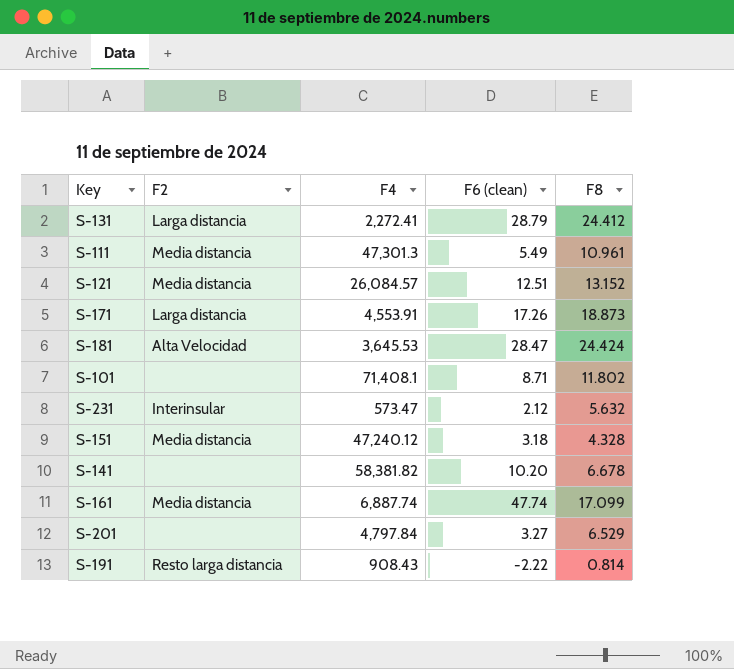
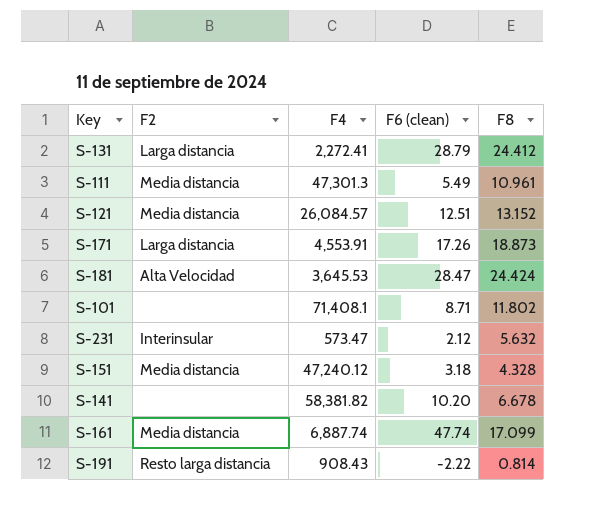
row S-201: none | 4,797.84 | 3.27 | 6.529 -> none

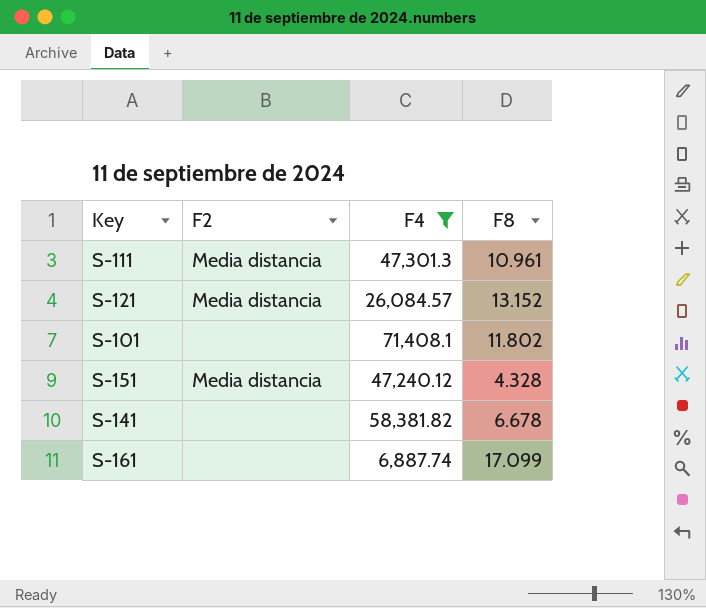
filter: none -> F4 >= 6,887.74
column F6 (clean) | position: 4 -> none
S-161 | F2: Media distancia -> none

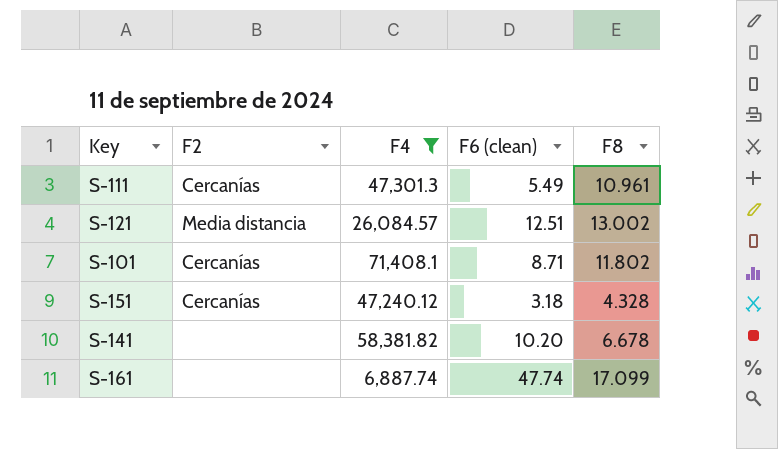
column F6 (clean) | position: none -> 4
S-111 | F2: Media distancia -> Cercanías
S-121 | F8: 13.152 -> 13.002
S-101 | F2: none -> Cercanías
S-151 | F2: Media distancia -> Cercanías

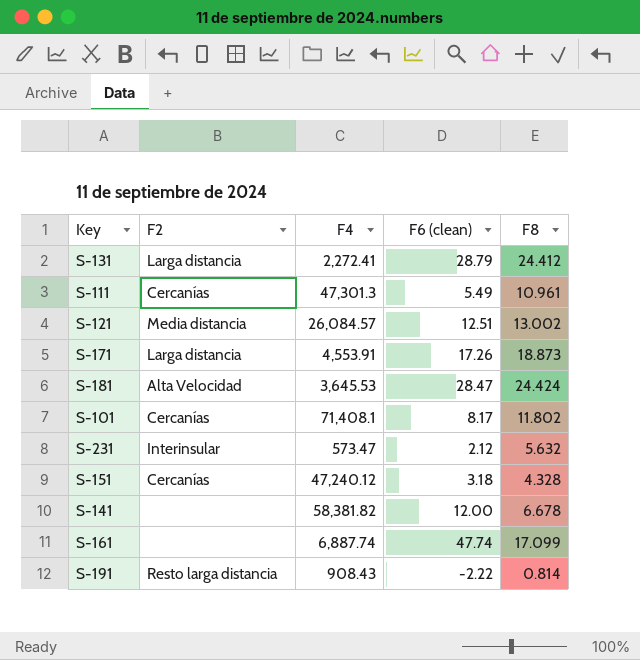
filter: F4 >= 6,887.74 -> none
S-101 | F6 (clean): 8.71 -> 8.17
S-141 | F6 (clean): 10.20 -> 12.00

